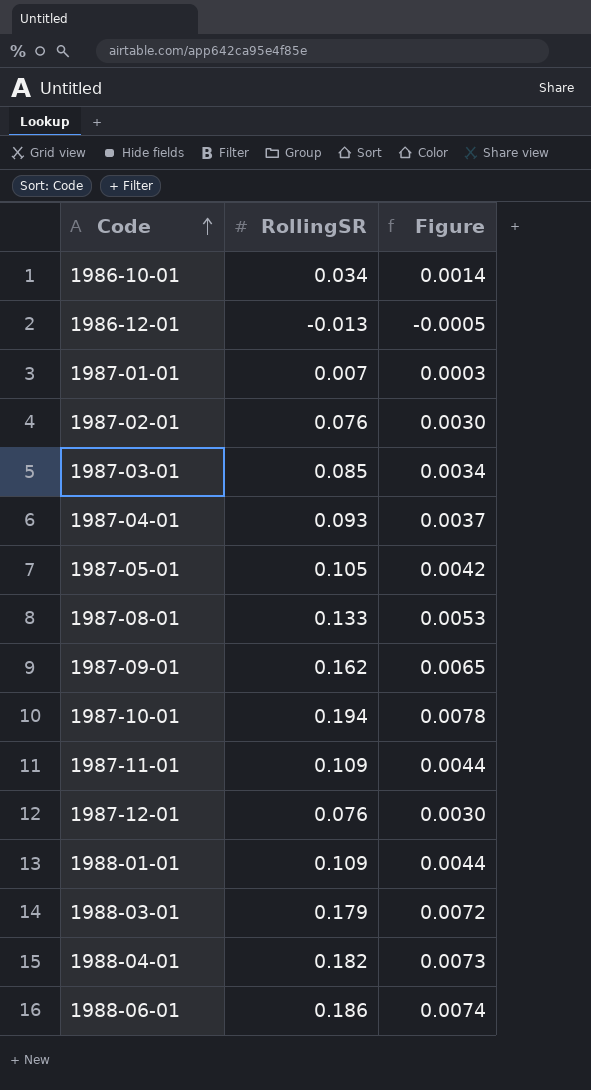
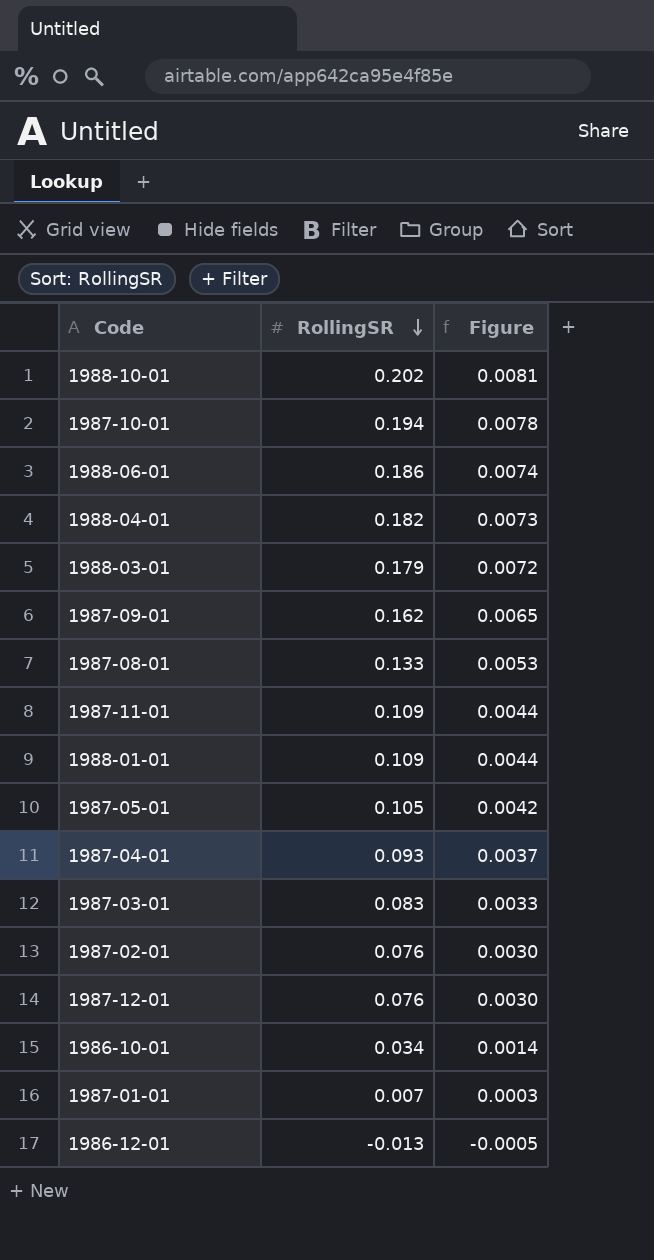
row order: Code ascending -> RollingSR descending
row 1988-10-01: none -> 0.202 | 0.0081
1987-03-01 | RollingSR: 0.085 -> 0.083
1987-03-01 | Figure: 0.0034 -> 0.0033

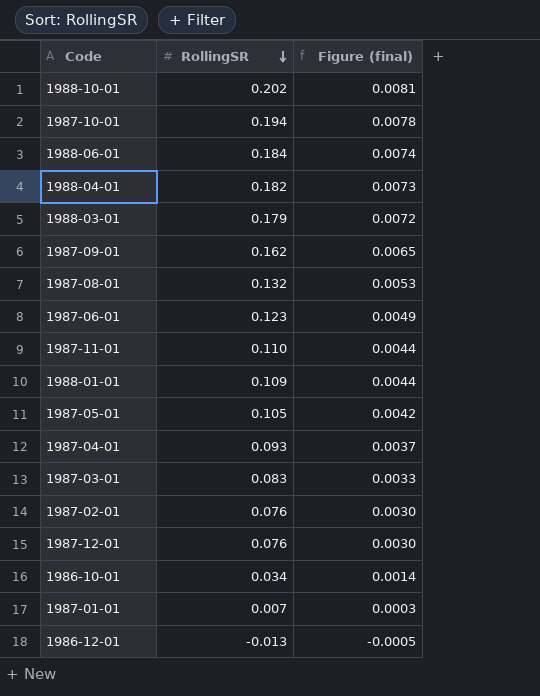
column name: Figure -> Figure (final)
1988-06-01 | RollingSR: 0.186 -> 0.184
1987-08-01 | RollingSR: 0.133 -> 0.132
row 1987-06-01: none -> 0.123 | 0.0049
1987-11-01 | RollingSR: 0.109 -> 0.110

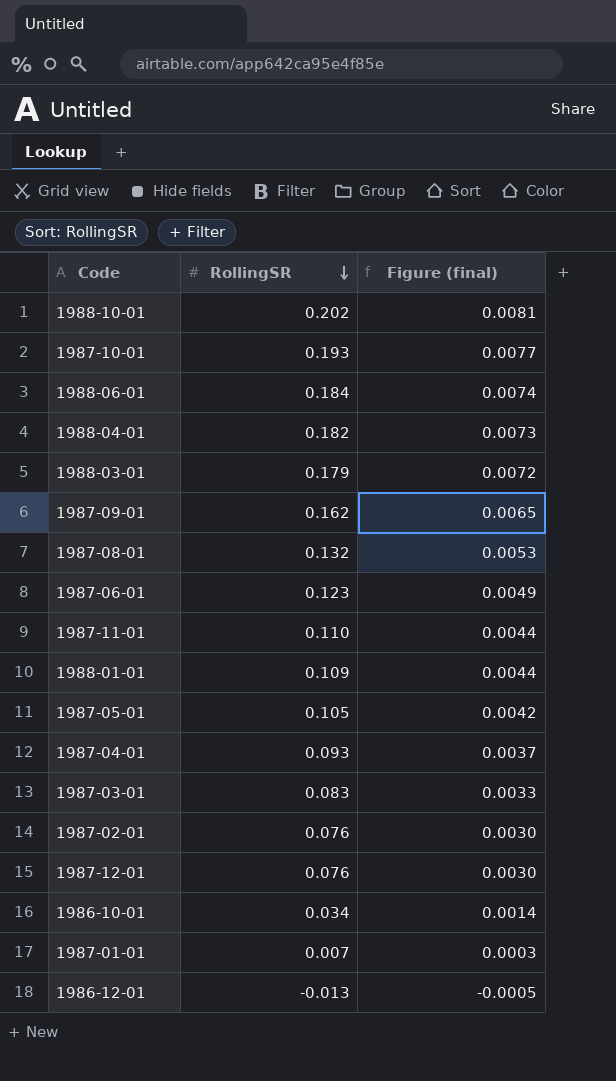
1987-10-01 | RollingSR: 0.194 -> 0.193
1987-10-01 | Figure (final): 0.0078 -> 0.0077

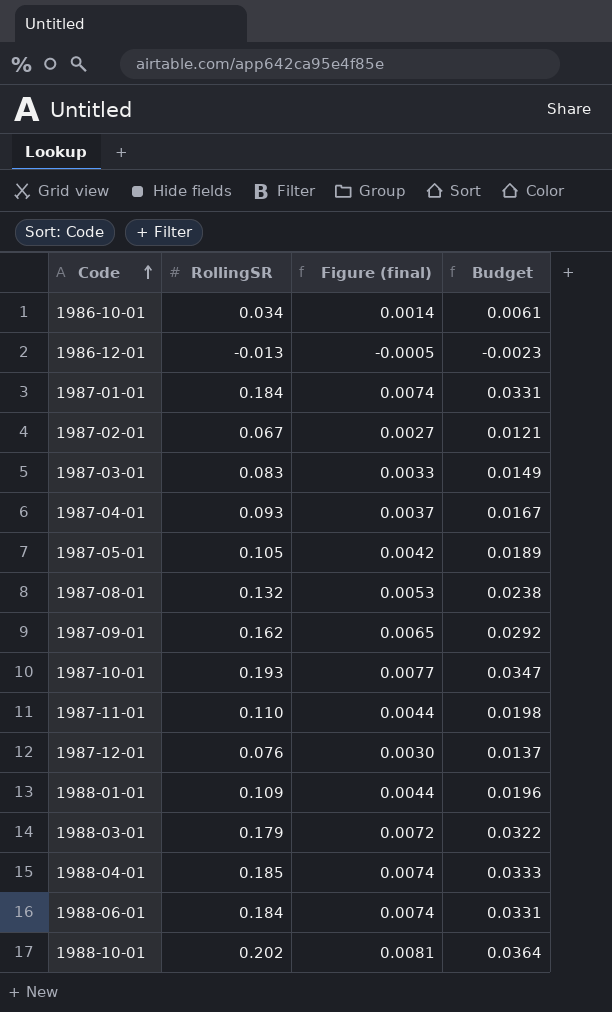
row order: RollingSR descending -> Code ascending
column Budget | formula: none -> [RollingSR] * 0.18
row 1987-06-01: 0.123 | 0.0049 -> none
1987-01-01 | RollingSR: 0.007 -> 0.184
1987-01-01 | Figure (final): 0.0003 -> 0.0074
1987-02-01 | RollingSR: 0.076 -> 0.067
1987-02-01 | Figure (final): 0.0030 -> 0.0027
1988-04-01 | RollingSR: 0.182 -> 0.185
1988-04-01 | Figure (final): 0.0073 -> 0.0074

